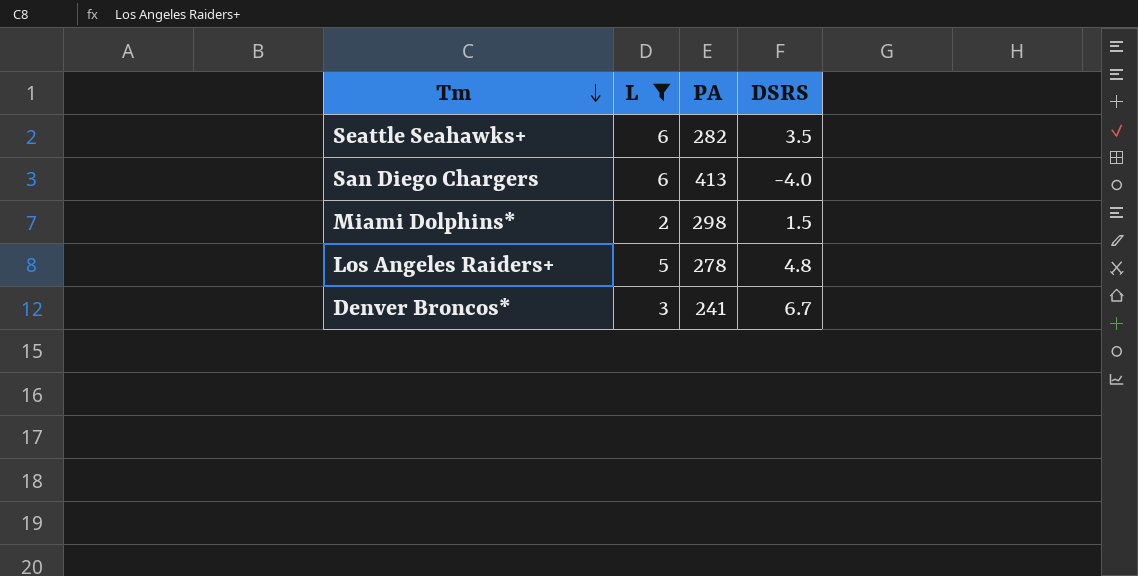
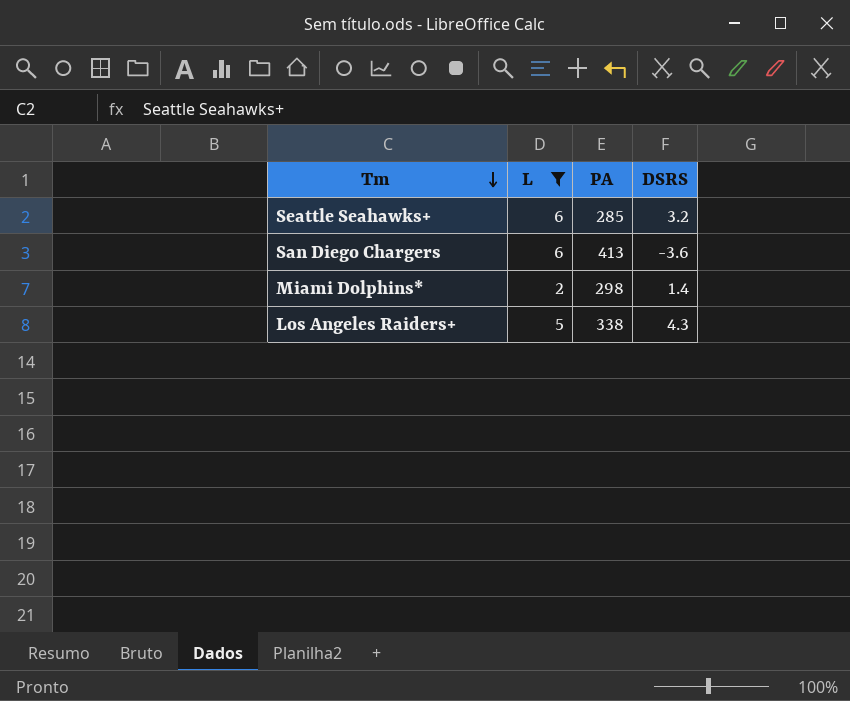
row Denver Broncos*: 3 | 241 | 6.7 -> none
Seattle Seahawks+ | PA: 282 -> 285
Seattle Seahawks+ | DSRS: 3.5 -> 3.2
San Diego Chargers | DSRS: -4.0 -> -3.6
Miami Dolphins* | DSRS: 1.5 -> 1.4
Los Angeles Raiders+ | PA: 278 -> 338
Los Angeles Raiders+ | DSRS: 4.8 -> 4.3

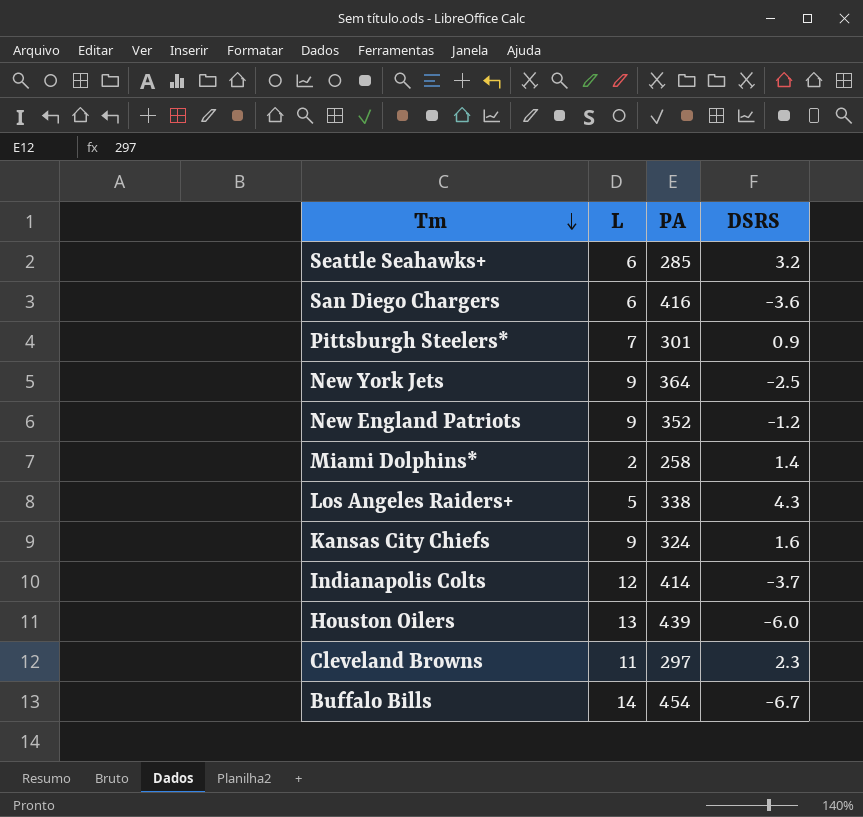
filter: L <= 6 -> none
San Diego Chargers | PA: 413 -> 416
Miami Dolphins* | PA: 298 -> 258

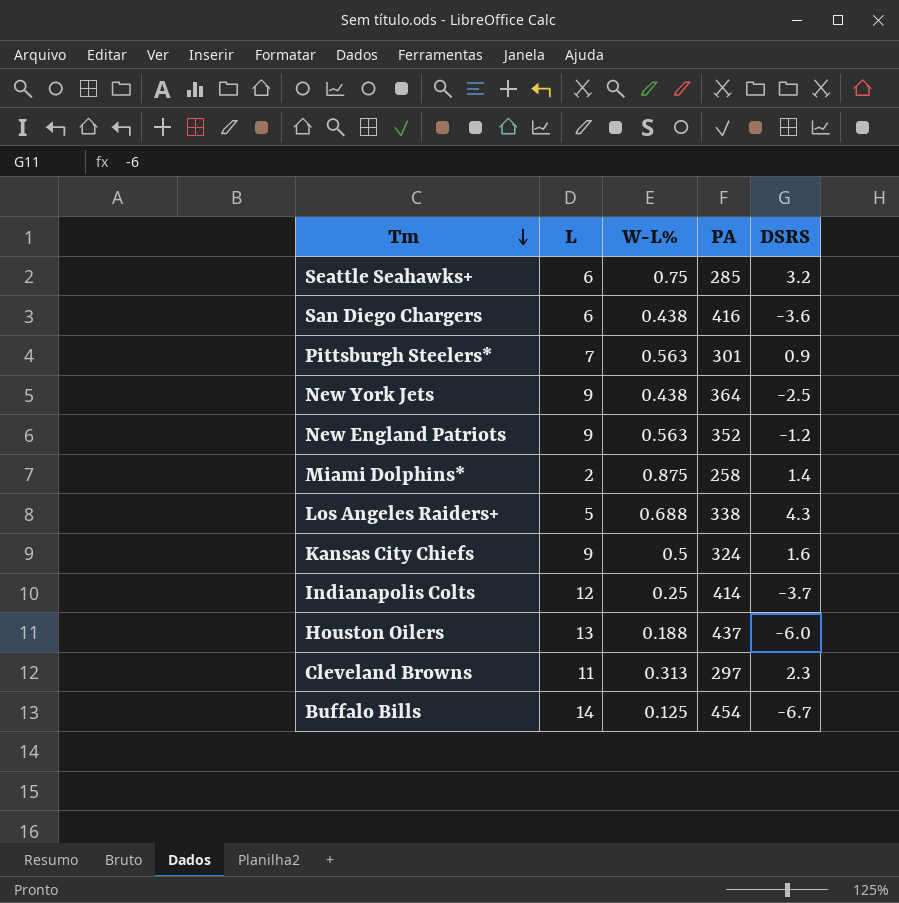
column W-L% | position: none -> 3
Houston Oilers | PA: 439 -> 437

